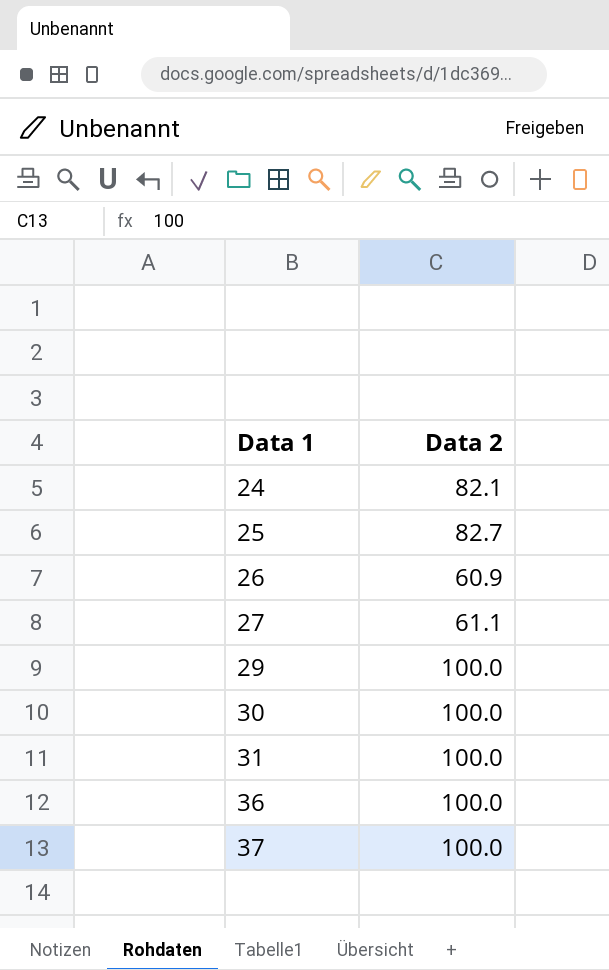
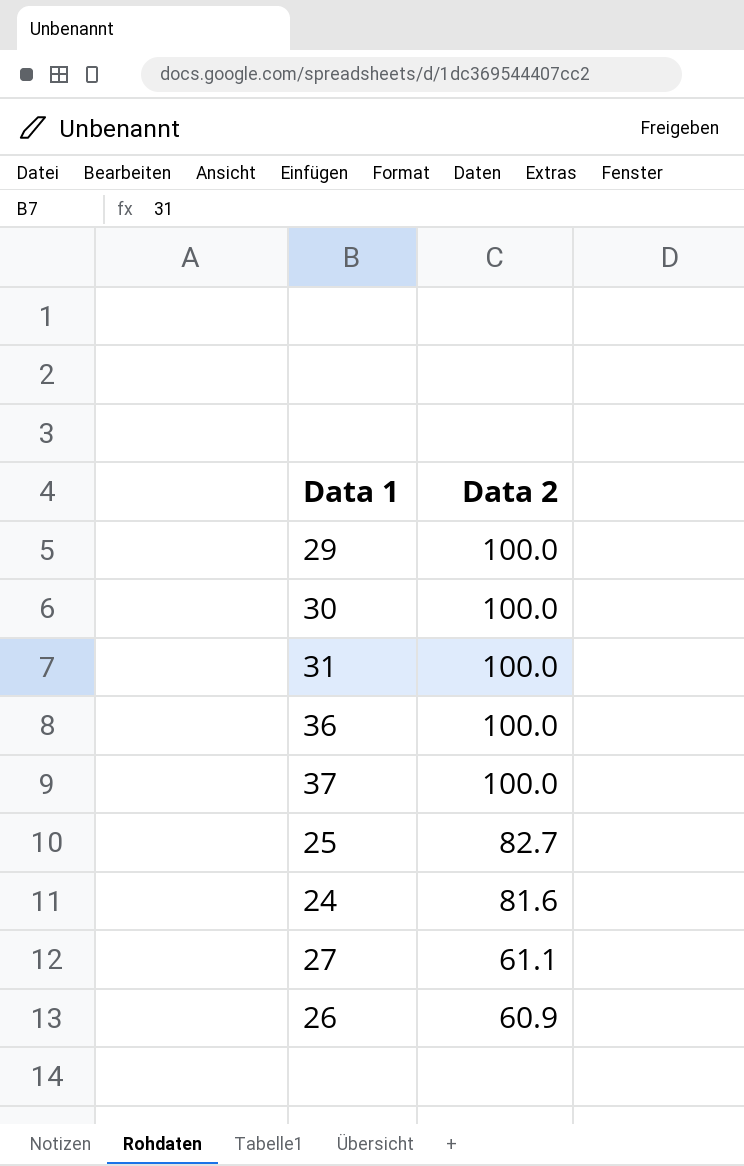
row order: Data 1 ascending -> Data 2 descending
24 | Data 2: 82.1 -> 81.6

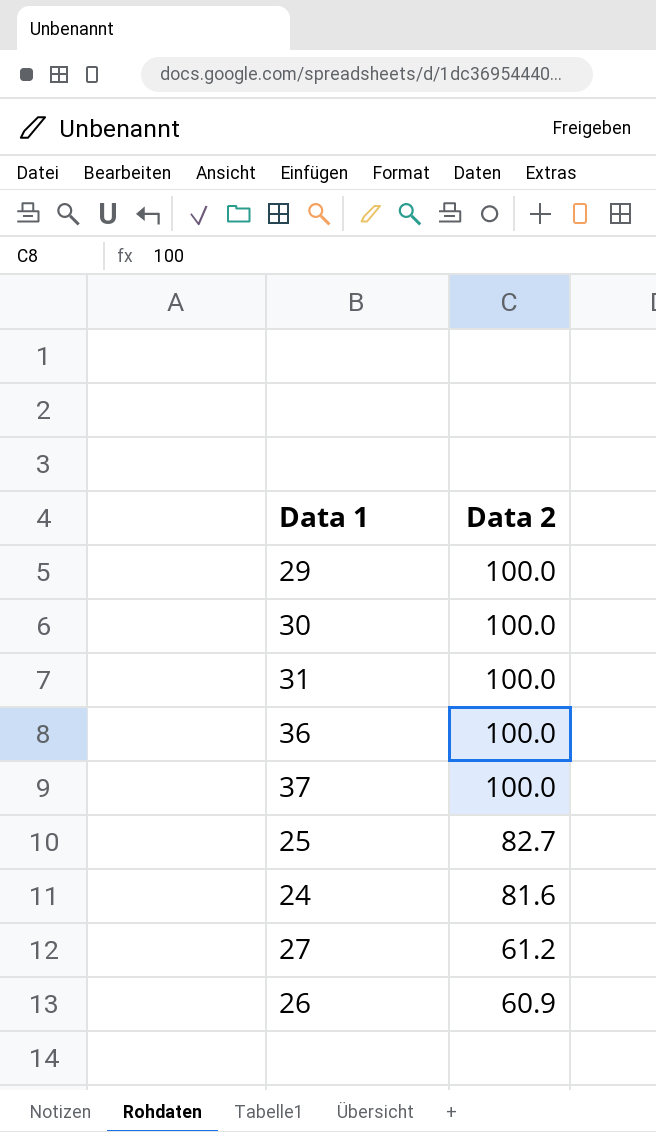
27 | Data 2: 61.1 -> 61.2

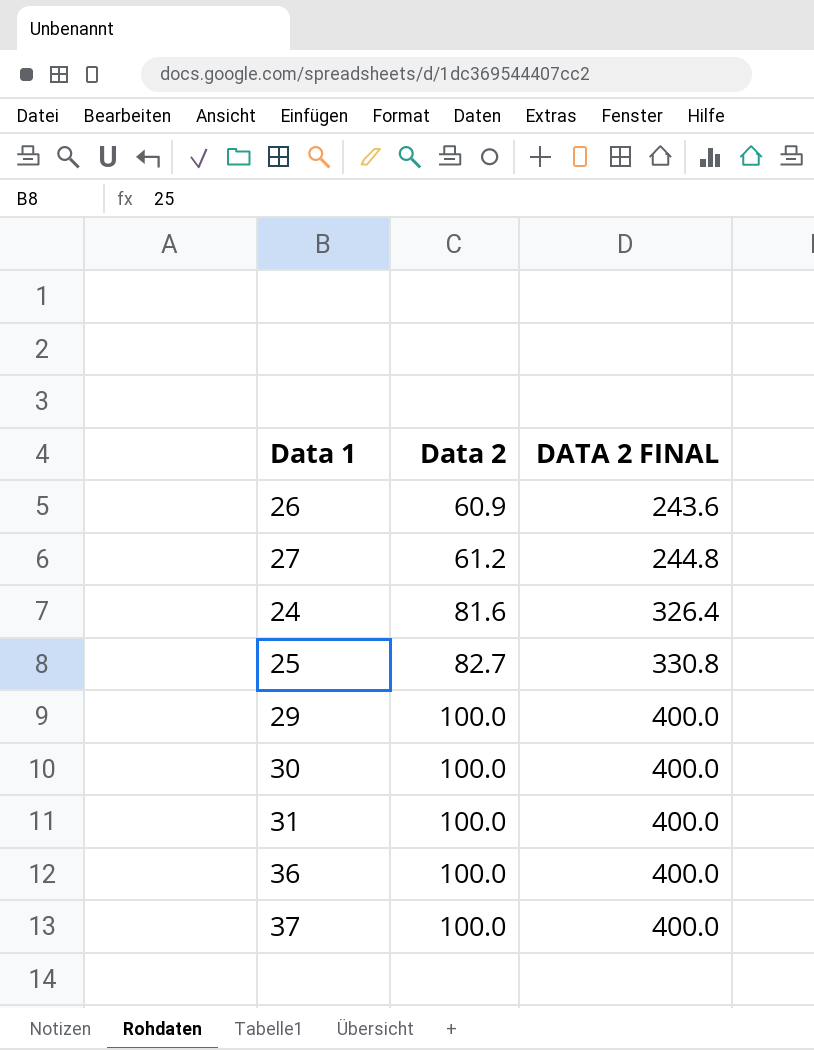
row order: Data 2 descending -> Data 2 ascending
column DATA 2 FINAL | formula: none -> [Data 2] * 4

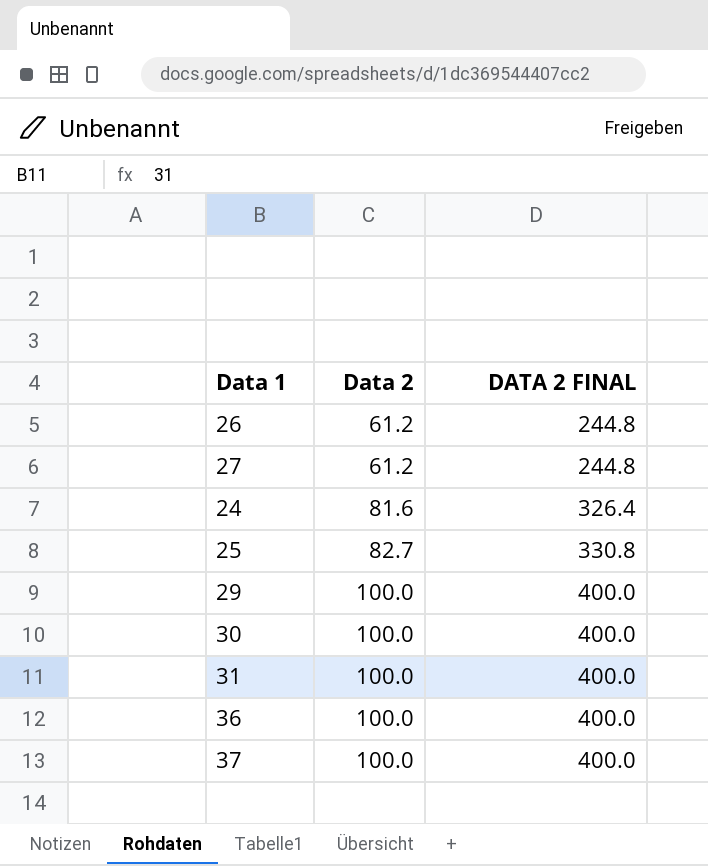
26 | Data 2: 60.9 -> 61.2
26 | DATA 2 FINAL: 243.6 -> 244.8

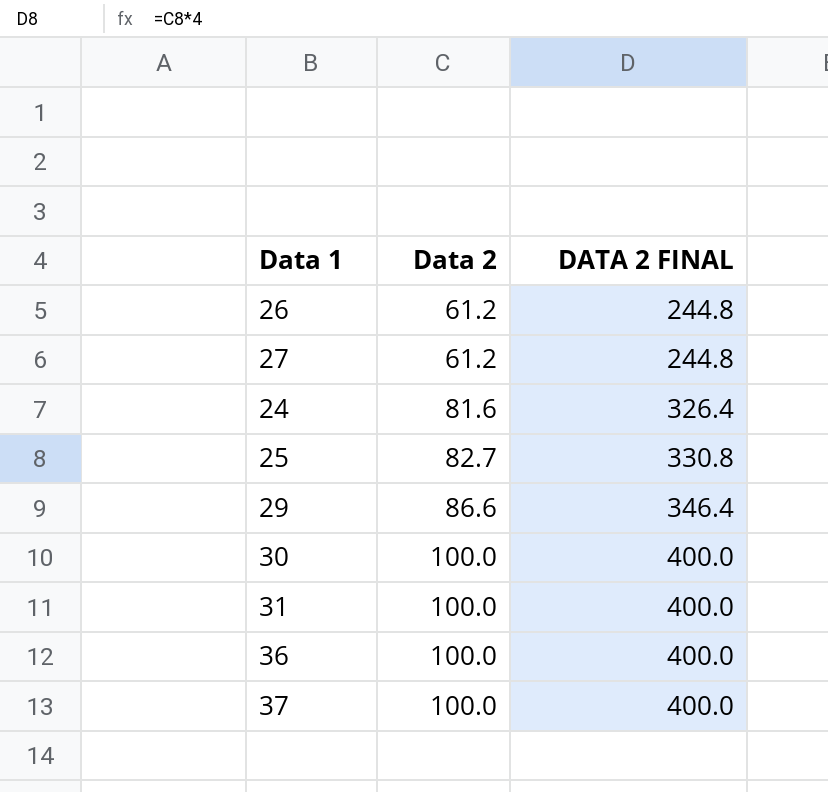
29 | Data 2: 100.0 -> 86.6
29 | DATA 2 FINAL: 400.0 -> 346.4

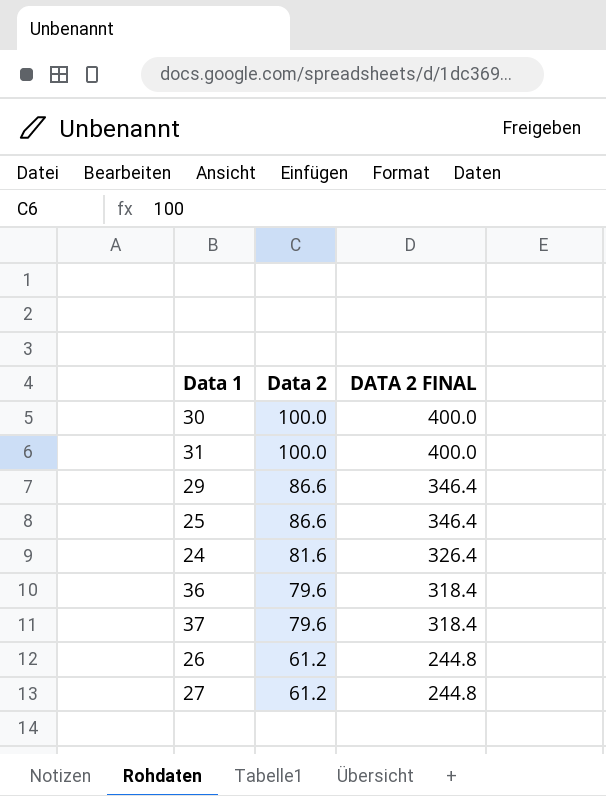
row order: Data 2 ascending -> Data 2 descending
25 | Data 2: 82.7 -> 86.6
25 | DATA 2 FINAL: 330.8 -> 346.4
36 | Data 2: 100.0 -> 79.6
36 | DATA 2 FINAL: 400.0 -> 318.4
37 | Data 2: 100.0 -> 79.6
37 | DATA 2 FINAL: 400.0 -> 318.4

